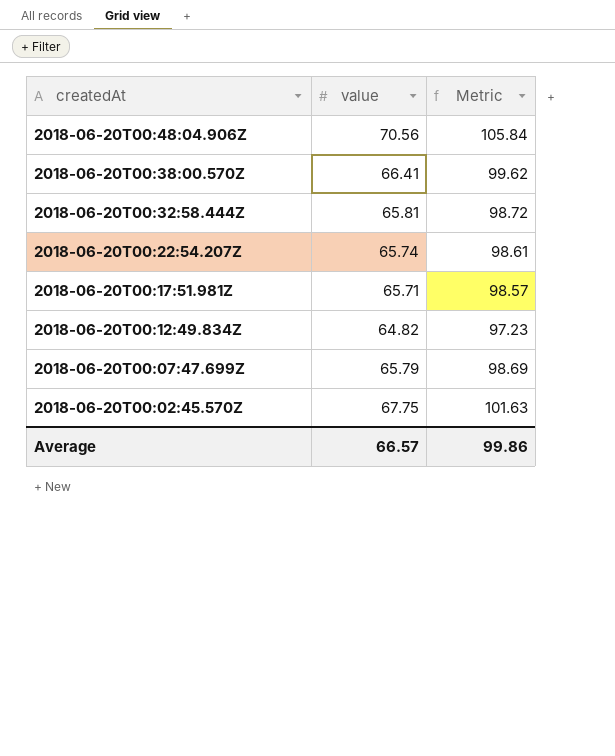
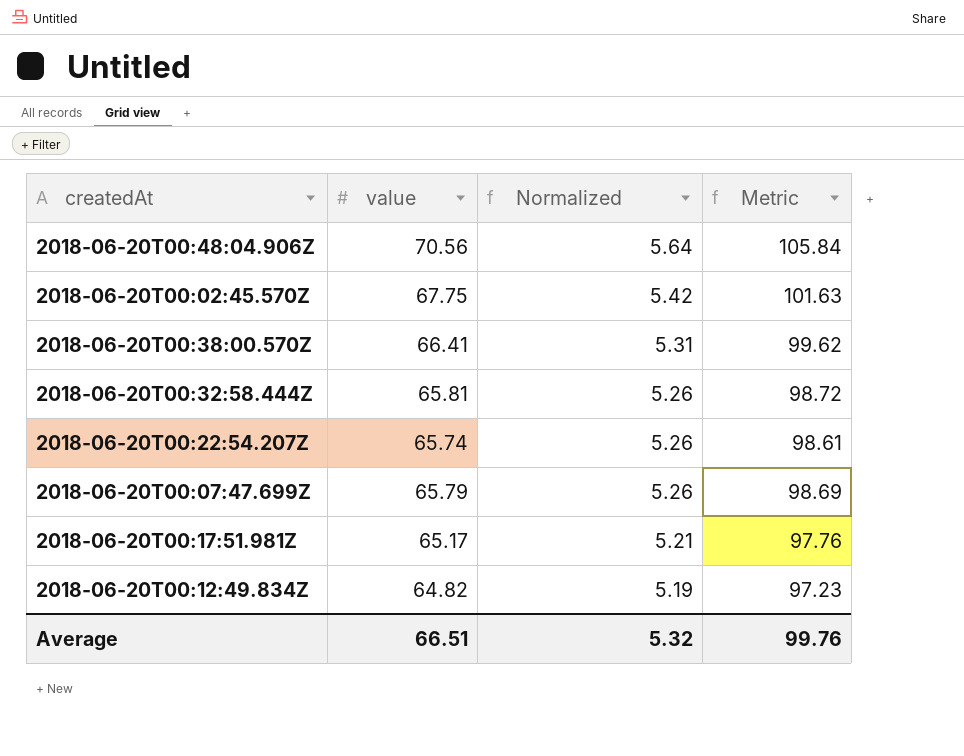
row order: createdAt descending -> Normalized descending
column Normalized | formula: none -> [value] * 0.08
2018-06-20T00:17:51.981Z | value: 65.71 -> 65.17
2018-06-20T00:17:51.981Z | Metric: 98.57 -> 97.76
Average | value: 66.57 -> 66.51
Average | Metric: 99.86 -> 99.76

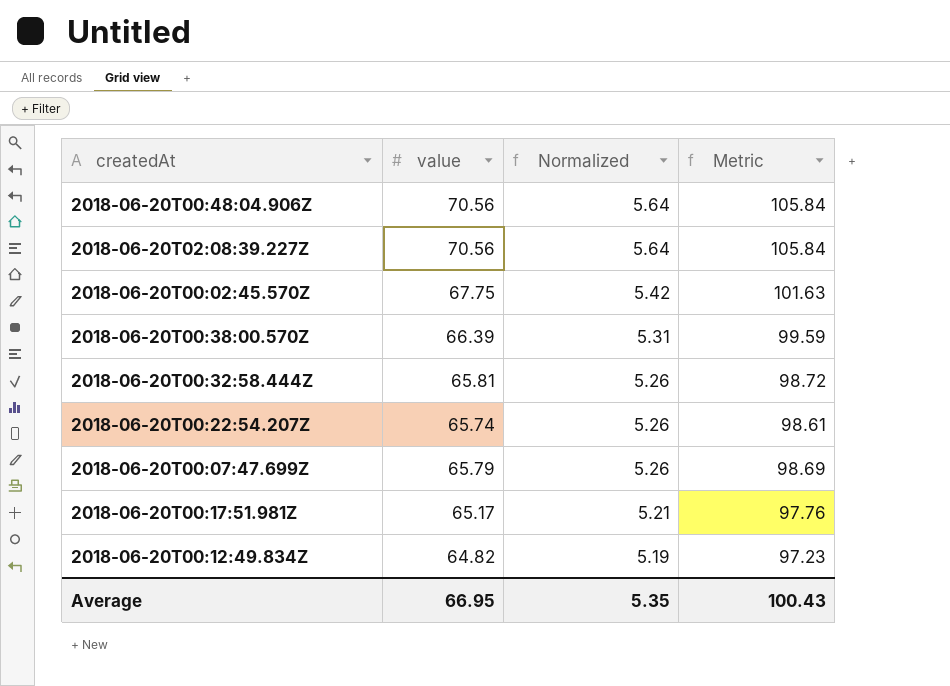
row 2018-06-20T02:08:39.227Z: none -> 70.56 | 5.64 | 105.84
2018-06-20T00:38:00.570Z | value: 66.41 -> 66.39
2018-06-20T00:38:00.570Z | Metric: 99.62 -> 99.59
Average | value: 66.51 -> 66.95
Average | Normalized: 5.32 -> 5.35
Average | Metric: 99.76 -> 100.43

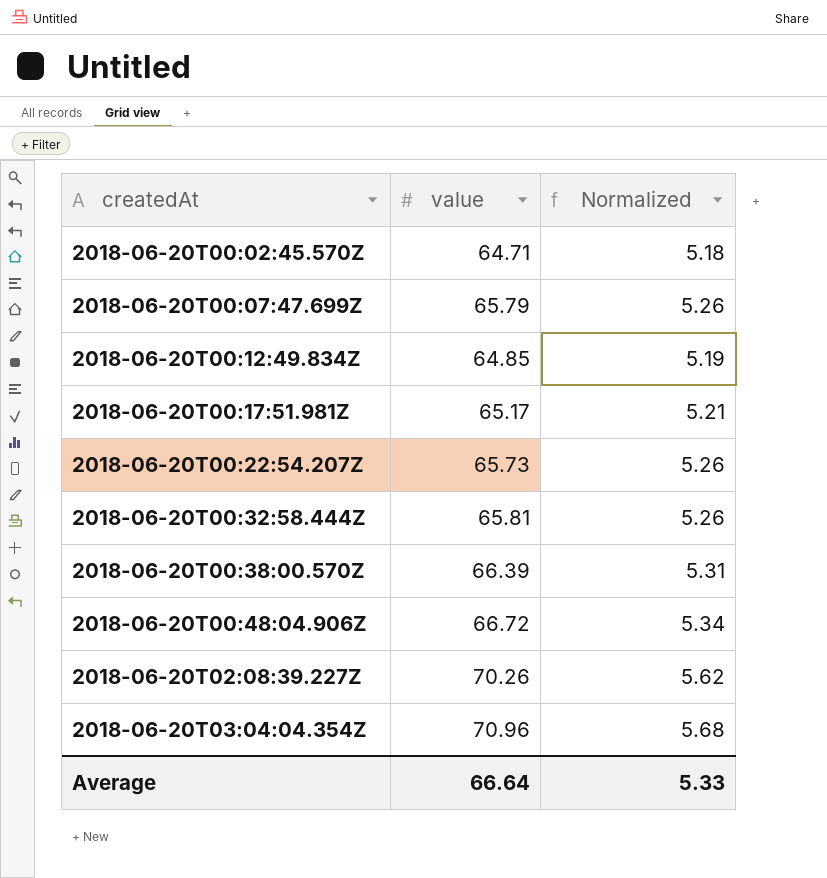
row order: Normalized descending -> createdAt ascending
column Metric | formula: [value] * 1.5 -> none
2018-06-20T00:02:45.570Z | value: 67.75 -> 64.71
2018-06-20T00:02:45.570Z | Normalized: 5.42 -> 5.18
2018-06-20T00:12:49.834Z | value: 64.82 -> 64.85
2018-06-20T00:22:54.207Z | value: 65.74 -> 65.73
2018-06-20T00:48:04.906Z | value: 70.56 -> 66.72
2018-06-20T00:48:04.906Z | Normalized: 5.64 -> 5.34
2018-06-20T02:08:39.227Z | value: 70.56 -> 70.26
2018-06-20T02:08:39.227Z | Normalized: 5.64 -> 5.62
row 2018-06-20T03:04:04.354Z: none -> 70.96 | 5.68
Average | value: 66.95 -> 66.64
Average | Normalized: 5.35 -> 5.33

